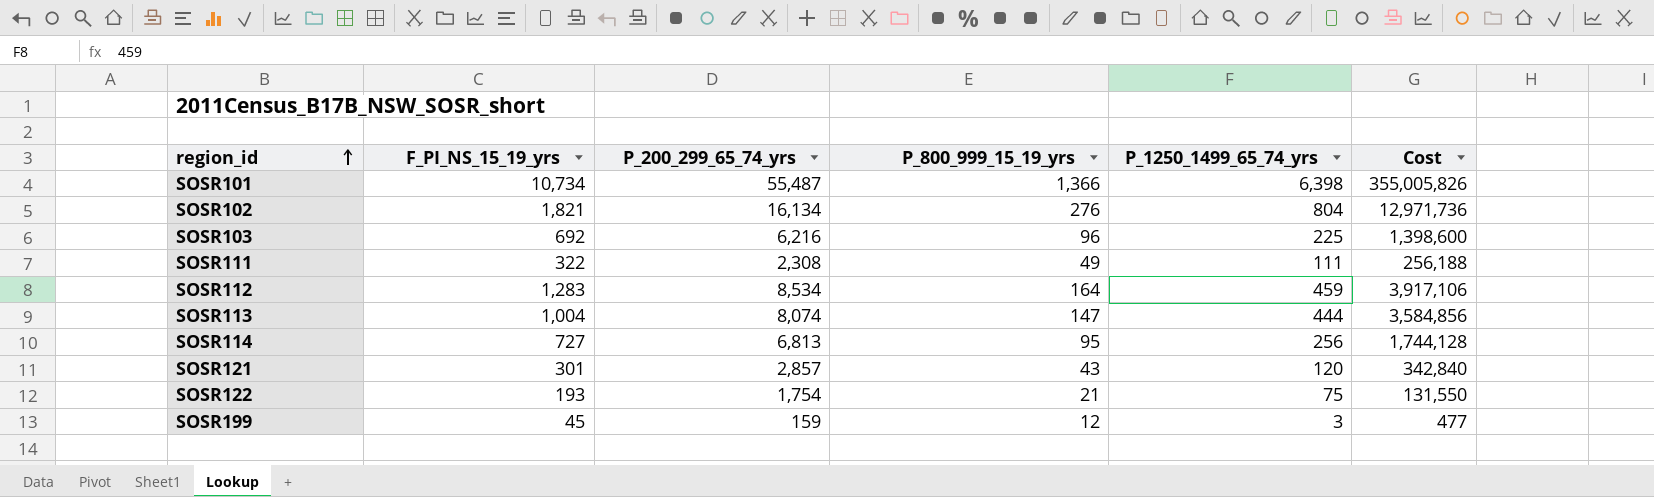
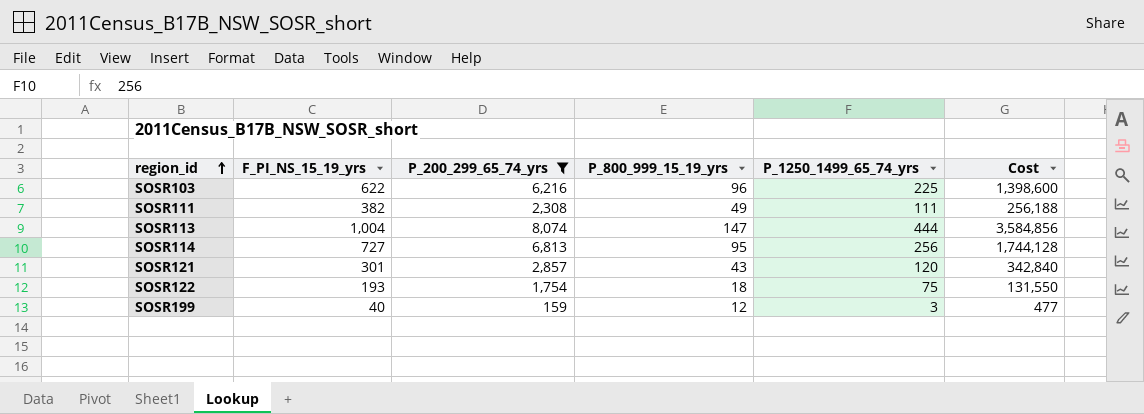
filter: none -> P_200_299_65_74_yrs <= 8,074
SOSR103 | F_PI_NS_15_19_yrs: 692 -> 622
SOSR111 | F_PI_NS_15_19_yrs: 322 -> 382
SOSR122 | P_800_999_15_19_yrs: 21 -> 18
SOSR199 | F_PI_NS_15_19_yrs: 45 -> 40

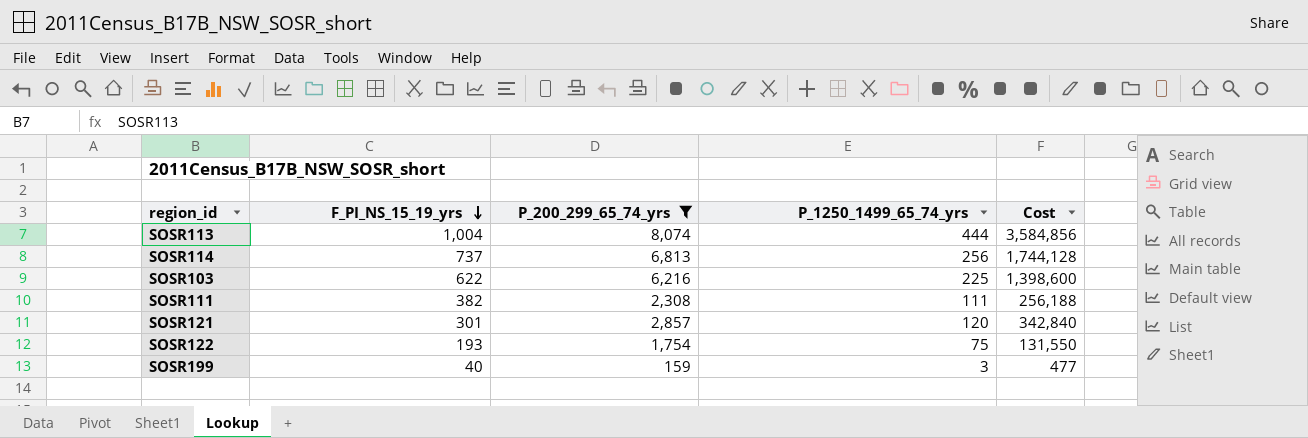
row order: region_id ascending -> F_PI_NS_15_19_yrs descending
column P_800_999_15_19_yrs | position: 4 -> none
SOSR114 | F_PI_NS_15_19_yrs: 727 -> 737

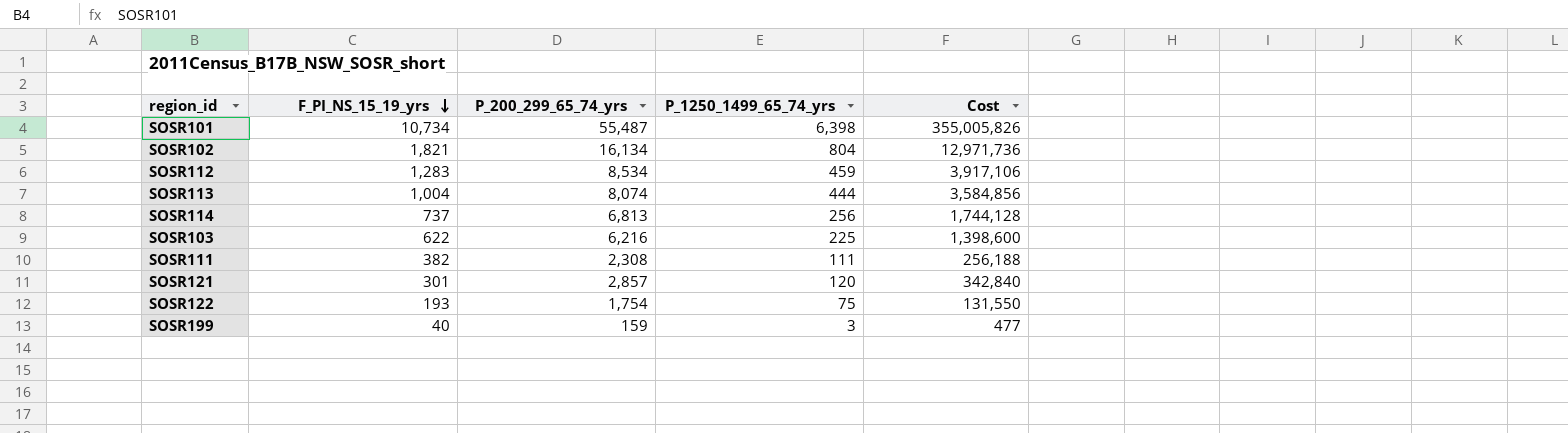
filter: P_200_299_65_74_yrs <= 8,074 -> none

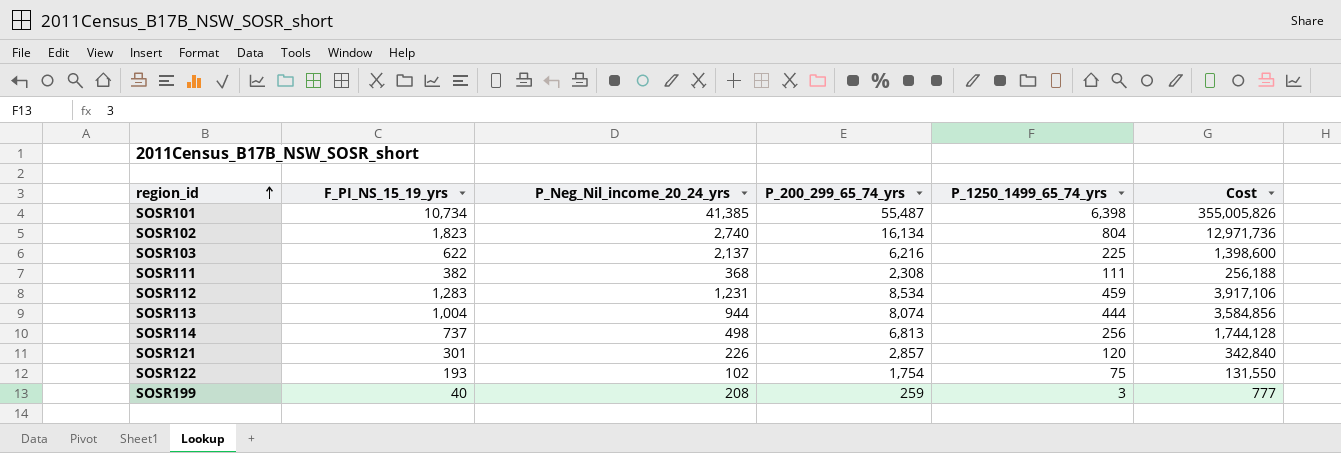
row order: F_PI_NS_15_19_yrs descending -> region_id ascending
column P_Neg_Nil_income_20_24_yrs | position: none -> 3
SOSR102 | F_PI_NS_15_19_yrs: 1,821 -> 1,823
SOSR199 | P_200_299_65_74_yrs: 159 -> 259
SOSR199 | Cost: 477 -> 777

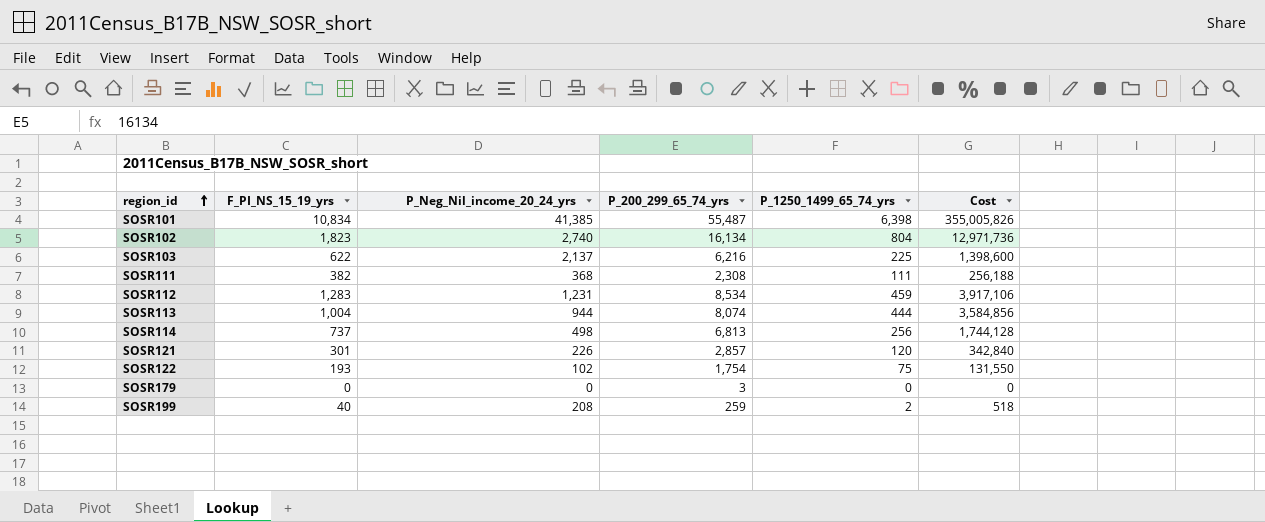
SOSR101 | F_PI_NS_15_19_yrs: 10,734 -> 10,834
row SOSR179: none -> 0 | 0 | 3 | 0 | 0
SOSR199 | P_1250_1499_65_74_yrs: 3 -> 2
SOSR199 | Cost: 777 -> 518

